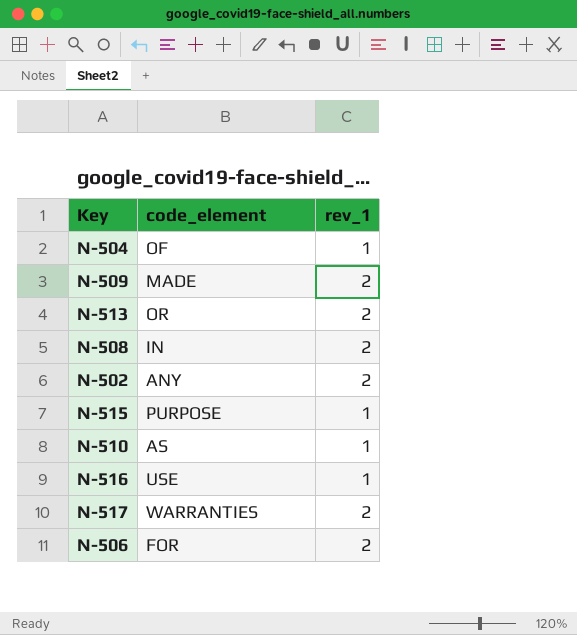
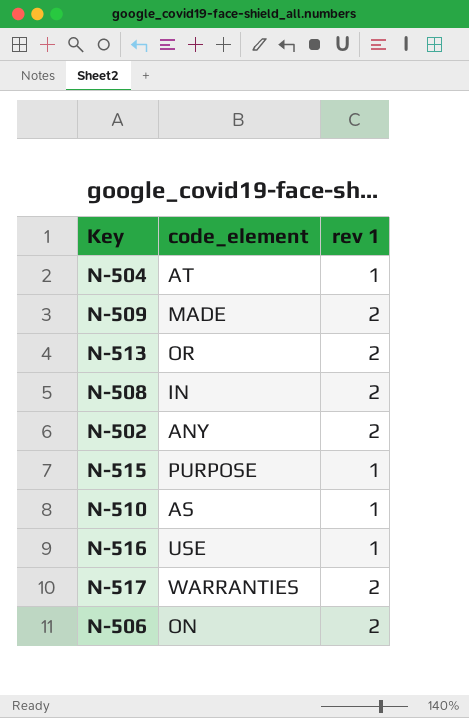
column name: rev_1 -> rev 1
N-504 | code_element: OF -> AT
N-506 | code_element: FOR -> ON

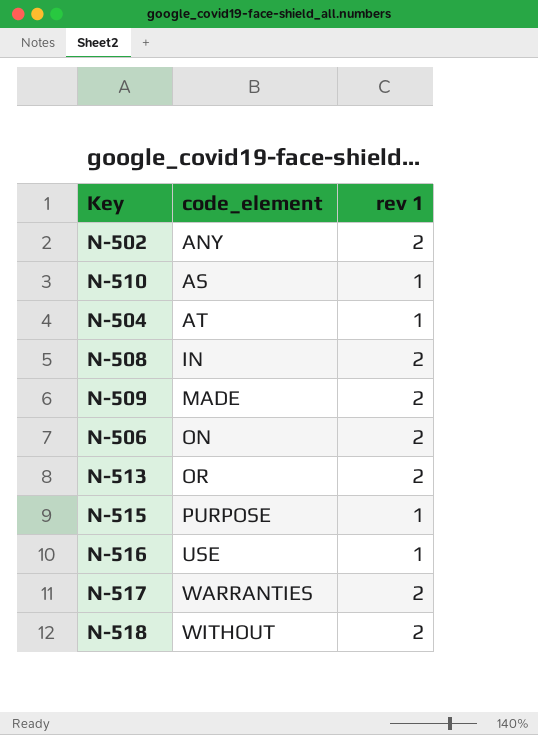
row order: none -> code_element ascending
row N-518: none -> WITHOUT | 2

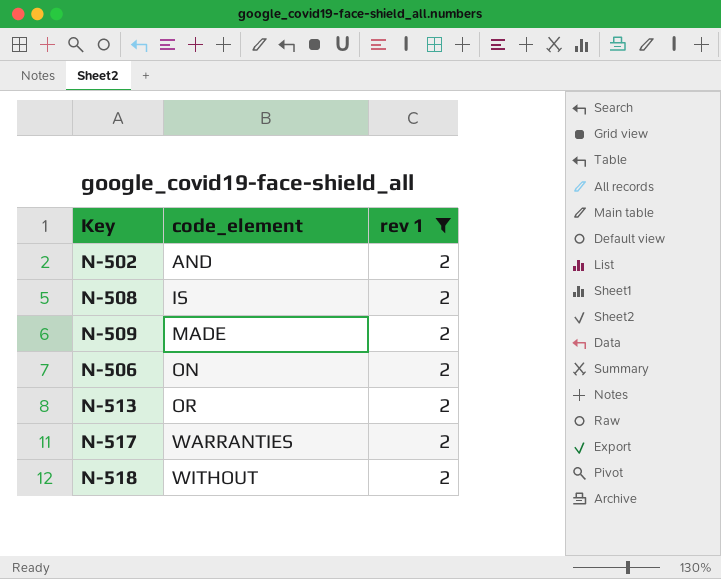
filter: none -> rev 1 = 2
N-502 | code_element: ANY -> AND
N-508 | code_element: IN -> IS

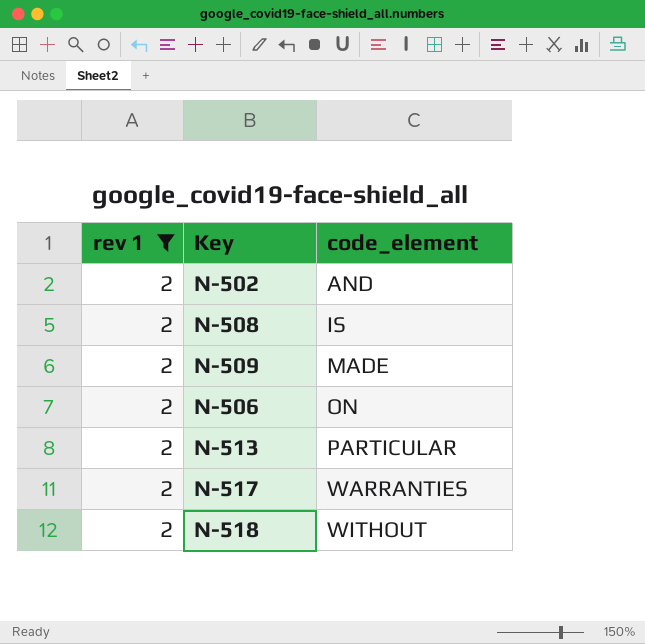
column rev 1 | position: 3 -> 1
N-513 | code_element: OR -> PARTICULAR

